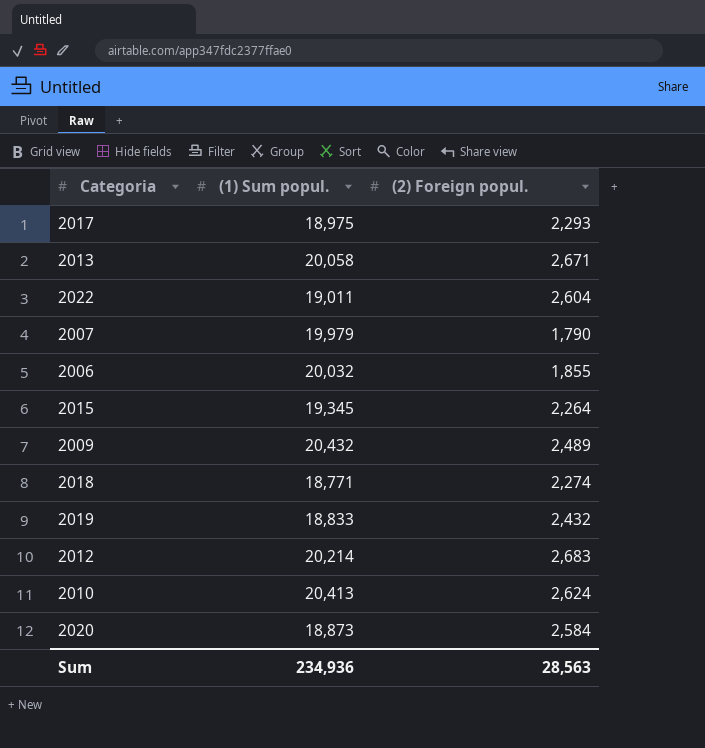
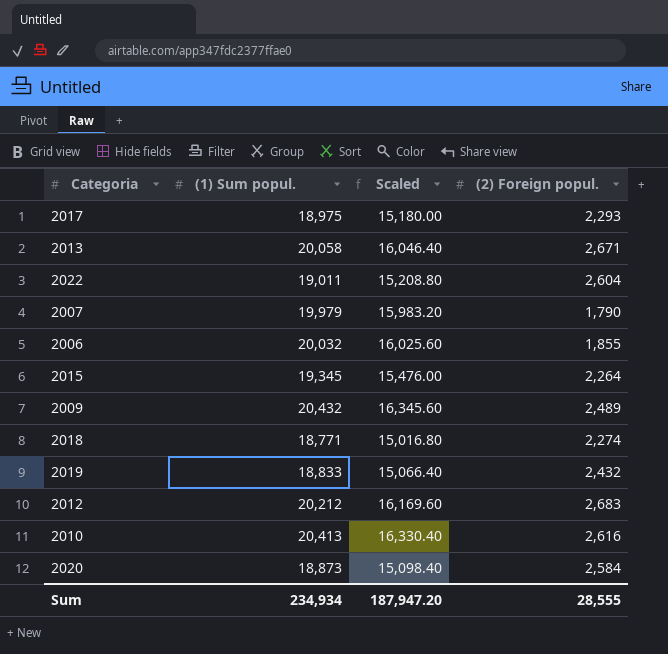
column Scaled | formula: none -> [(1) Sum popul.] * 0.8
2012 | (1) Sum popul.: 20,214 -> 20,212
2010 | (2) Foreign popul.: 2,624 -> 2,616
Sum | (1) Sum popul.: 234,936 -> 234,934
Sum | (2) Foreign popul.: 28,563 -> 28,555

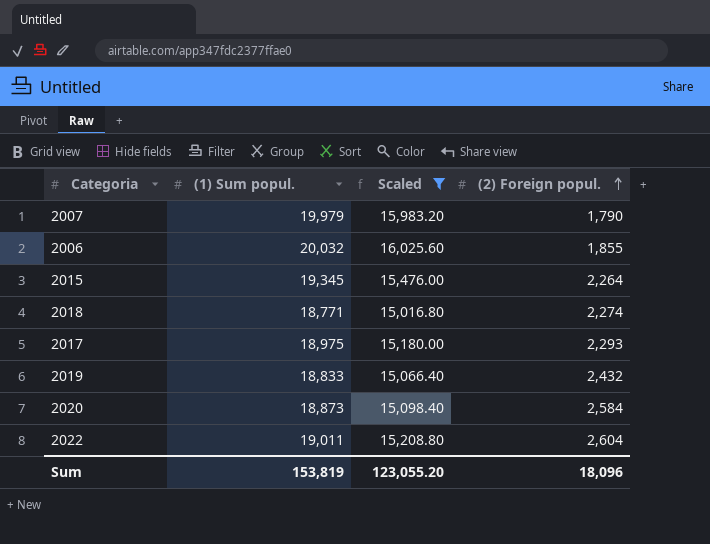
filter: none -> Scaled <= 16,025.60
row order: none -> (2) Foreign popul. ascending
Sum | (1) Sum popul.: 234,934 -> 153,819
Sum | Scaled: 187,947.20 -> 123,055.20
Sum | (2) Foreign popul.: 28,555 -> 18,096

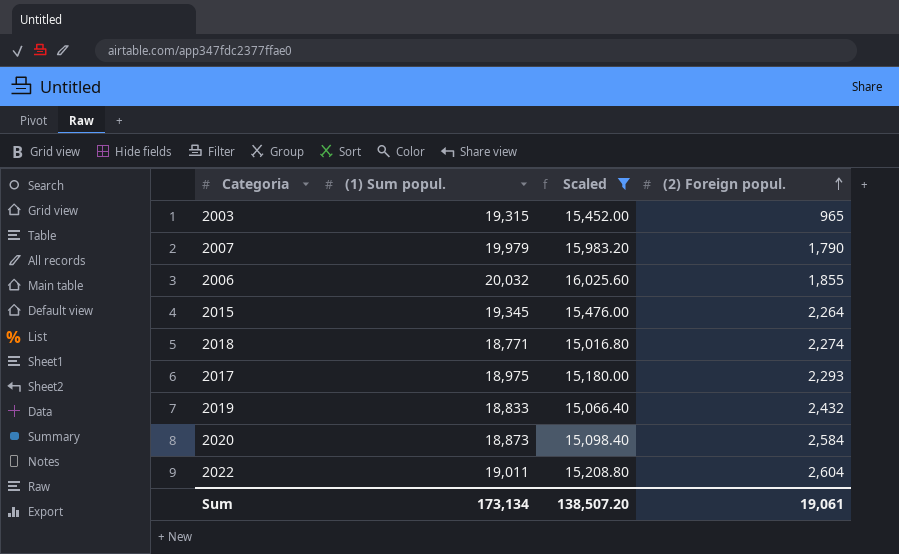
row 2003: none -> 19,315 | 15,452.00 | 965
Sum | (1) Sum popul.: 153,819 -> 173,134
Sum | Scaled: 123,055.20 -> 138,507.20
Sum | (2) Foreign popul.: 18,096 -> 19,061

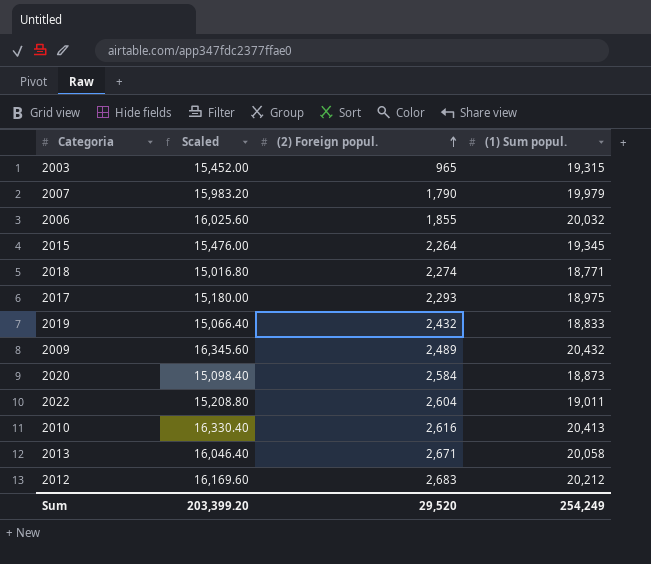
filter: Scaled <= 16,025.60 -> none
column (1) Sum popul. | position: 2 -> 4
Sum | Scaled: 138,507.20 -> 203,399.20
Sum | (2) Foreign popul.: 19,061 -> 29,520
Sum | (1) Sum popul.: 173,134 -> 254,249

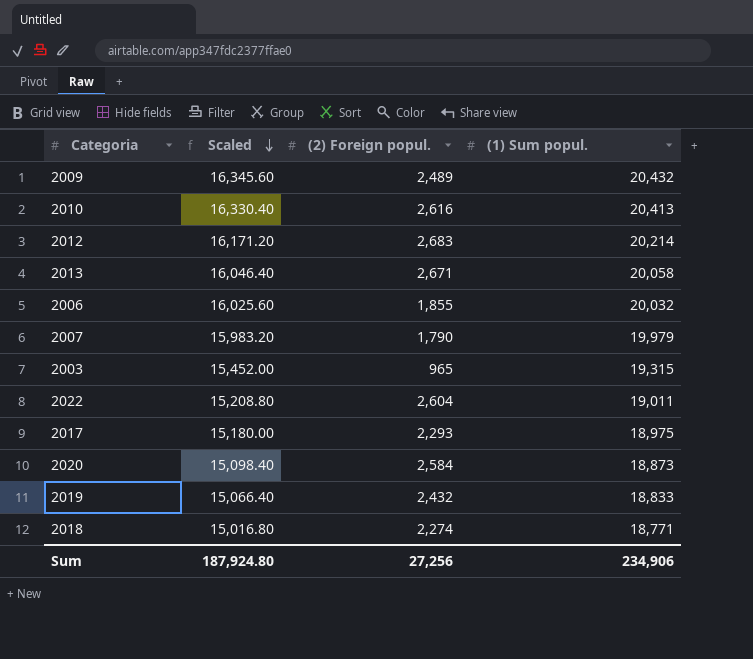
row order: (2) Foreign popul. ascending -> Scaled descending
row 2015: 15,476.00 | 2,264 | 19,345 -> none
2012 | Scaled: 16,169.60 -> 16,171.20
2012 | (1) Sum popul.: 20,212 -> 20,214
Sum | Scaled: 203,399.20 -> 187,924.80
Sum | (2) Foreign popul.: 29,520 -> 27,256
Sum | (1) Sum popul.: 254,249 -> 234,906

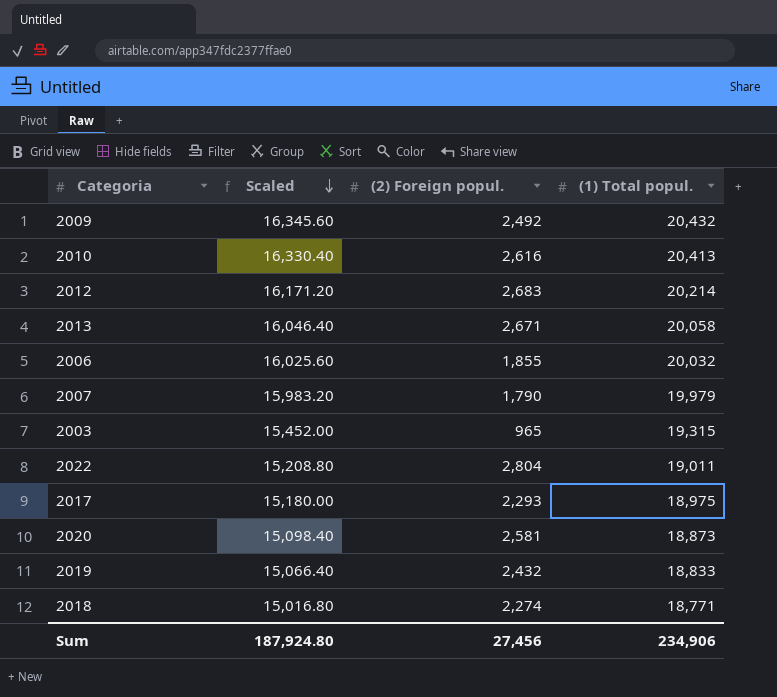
column name: (1) Sum popul. -> (1) Total popul.
2009 | (2) Foreign popul.: 2,489 -> 2,492
2022 | (2) Foreign popul.: 2,604 -> 2,804
2020 | (2) Foreign popul.: 2,584 -> 2,581
Sum | (2) Foreign popul.: 27,256 -> 27,456

